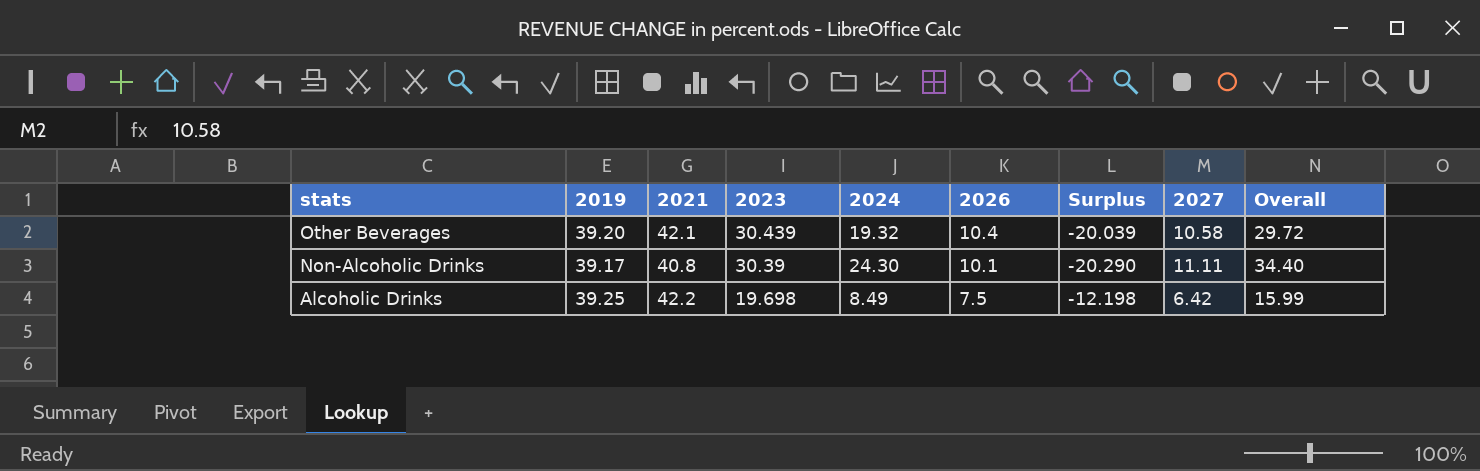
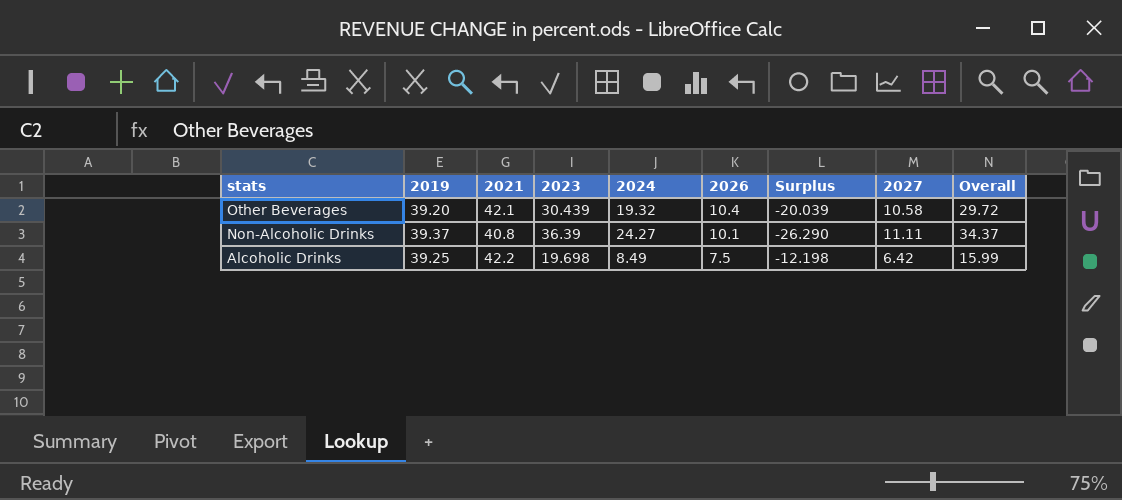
Non-Alcoholic Drinks | 2019: 39.17 -> 39.37
Non-Alcoholic Drinks | 2023: 30.39 -> 36.39
Non-Alcoholic Drinks | 2024: 24.30 -> 24.27
Non-Alcoholic Drinks | Surplus: -20.290 -> -26.290
Non-Alcoholic Drinks | Overall: 34.40 -> 34.37

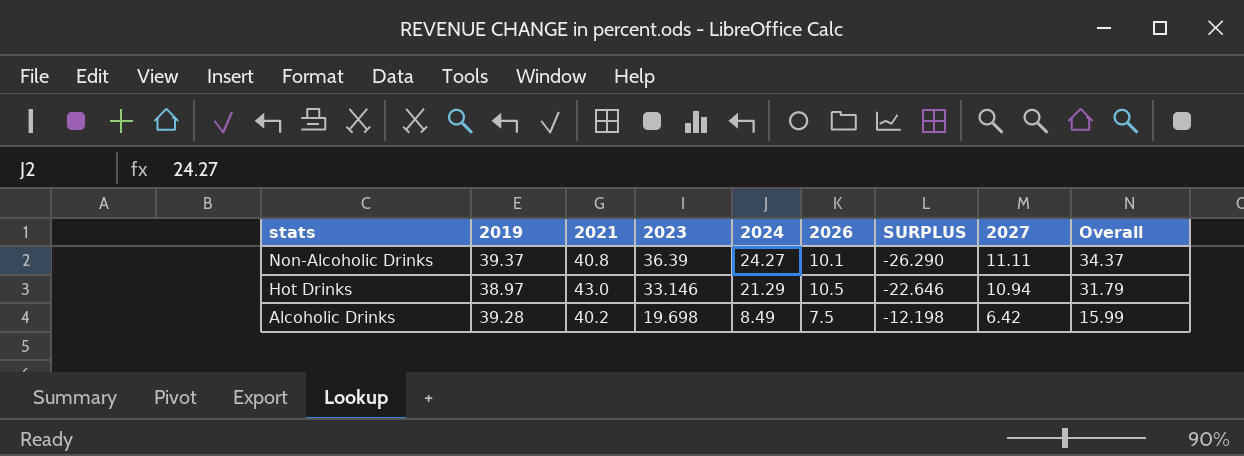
column name: Surplus -> SURPLUS
row Other Beverages: 39.20 | 42.1 | 30.439 | 19.32 | 10.4 | -20.039 | 10.58 | 29.72 -> none
row Hot Drinks: none -> 38.97 | 43.0 | 33.146 | 21.29 | 10.5 | -22.646 | 10.94 | 31.79
Alcoholic Drinks | 2019: 39.25 -> 39.28
Alcoholic Drinks | 2021: 42.2 -> 40.2

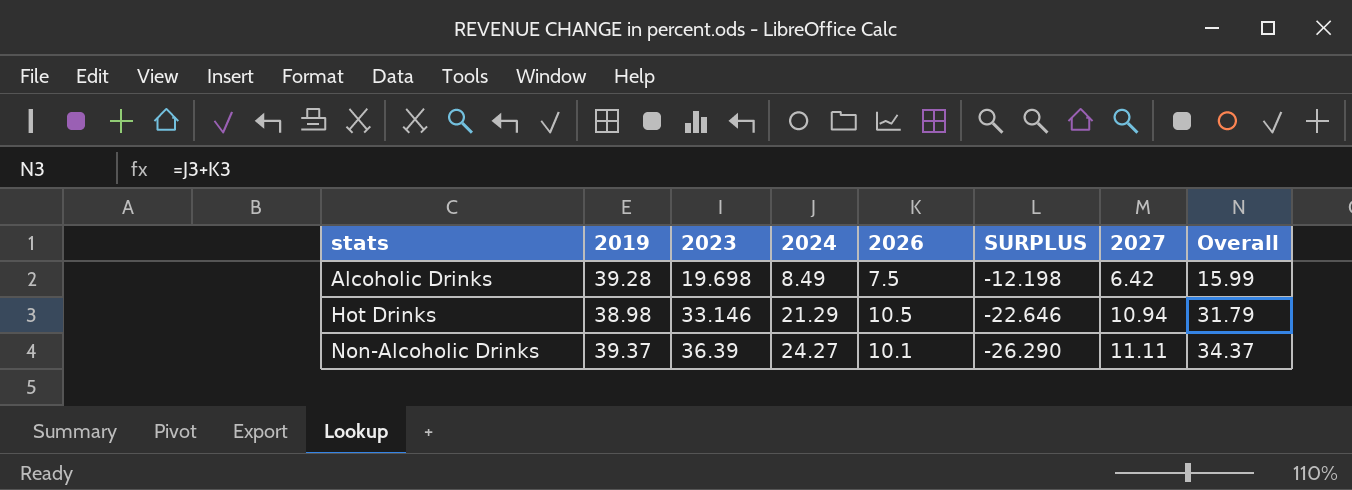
row order: stats descending -> stats ascending
column 2021 | position: 3 -> none
Hot Drinks | 2019: 38.97 -> 38.98

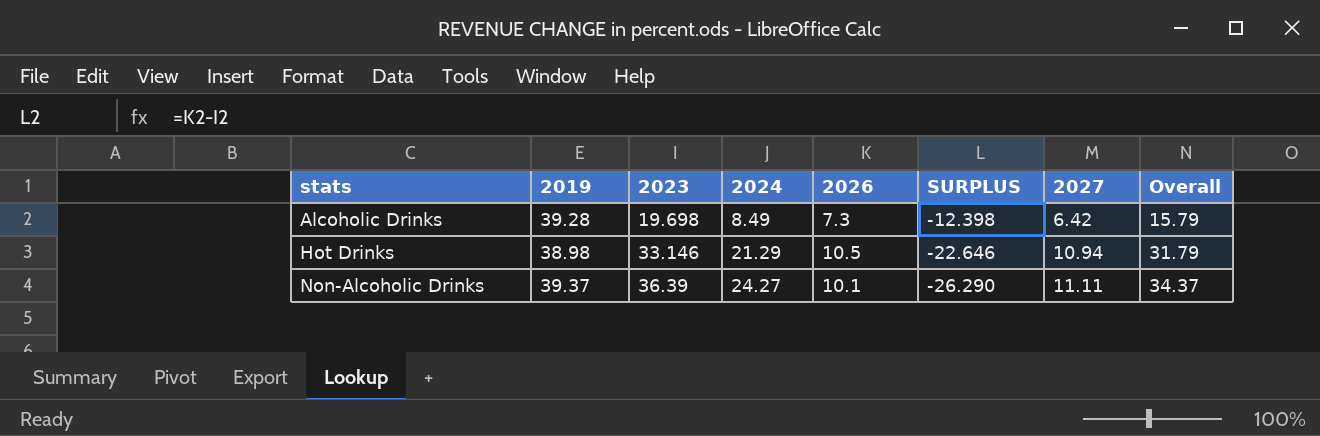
Alcoholic Drinks | 2026: 7.5 -> 7.3
Alcoholic Drinks | SURPLUS: -12.198 -> -12.398
Alcoholic Drinks | Overall: 15.99 -> 15.79

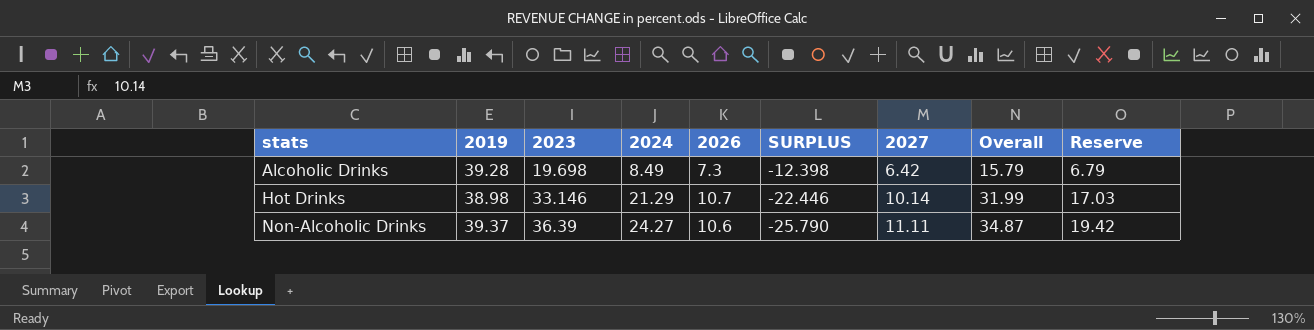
column Reserve | formula: none -> [2024] * 0.8
Hot Drinks | 2026: 10.5 -> 10.7
Hot Drinks | SURPLUS: -22.646 -> -22.446
Hot Drinks | 2027: 10.94 -> 10.14
Hot Drinks | Overall: 31.79 -> 31.99
Non-Alcoholic Drinks | 2026: 10.1 -> 10.6
Non-Alcoholic Drinks | SURPLUS: -26.290 -> -25.790
Non-Alcoholic Drinks | Overall: 34.37 -> 34.87

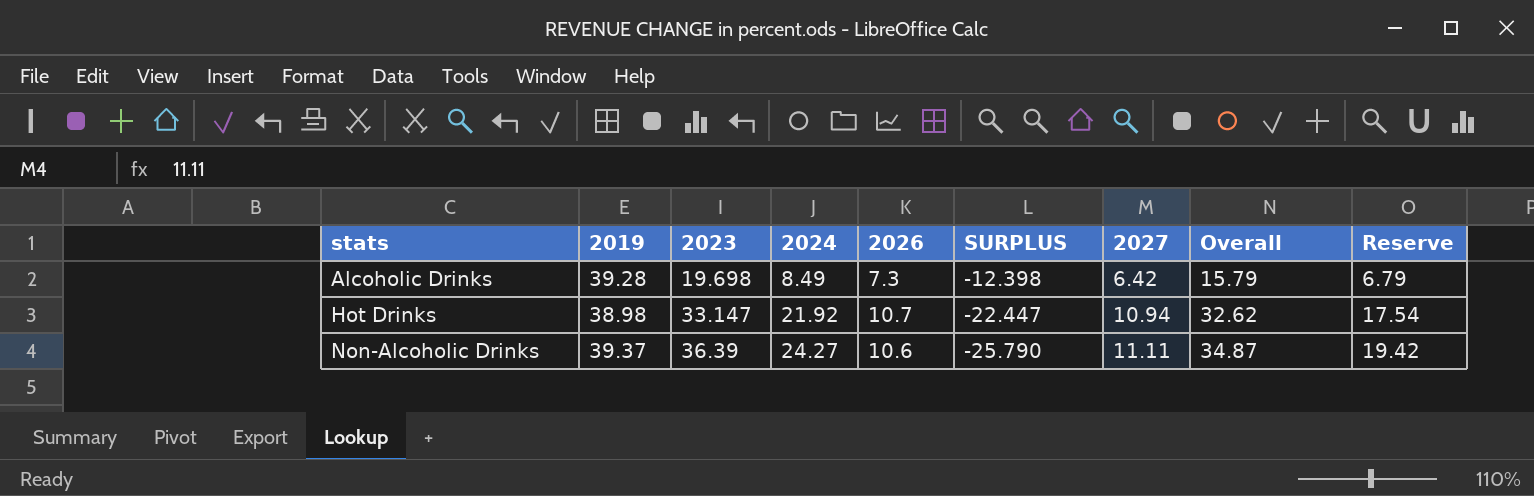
Hot Drinks | 2023: 33.146 -> 33.147
Hot Drinks | 2024: 21.29 -> 21.92
Hot Drinks | SURPLUS: -22.446 -> -22.447
Hot Drinks | 2027: 10.14 -> 10.94
Hot Drinks | Overall: 31.99 -> 32.62
Hot Drinks | Reserve: 17.03 -> 17.54

